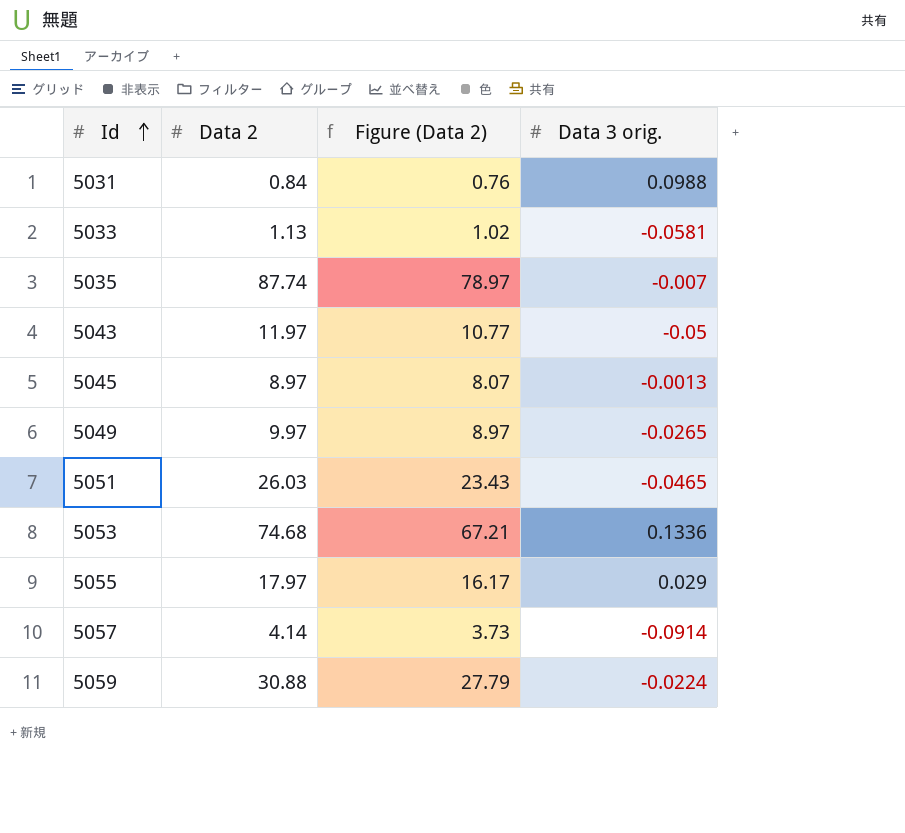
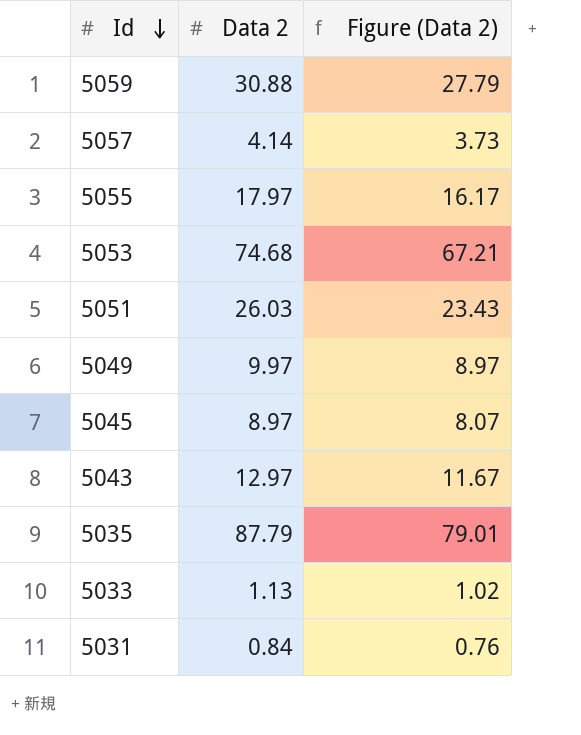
row order: Id ascending -> Id descending
column Data 3 orig. | position: 4 -> none
5043 | Data 2: 11.97 -> 12.97
5043 | Figure (Data 2): 10.77 -> 11.67
5035 | Data 2: 87.74 -> 87.79
5035 | Figure (Data 2): 78.97 -> 79.01

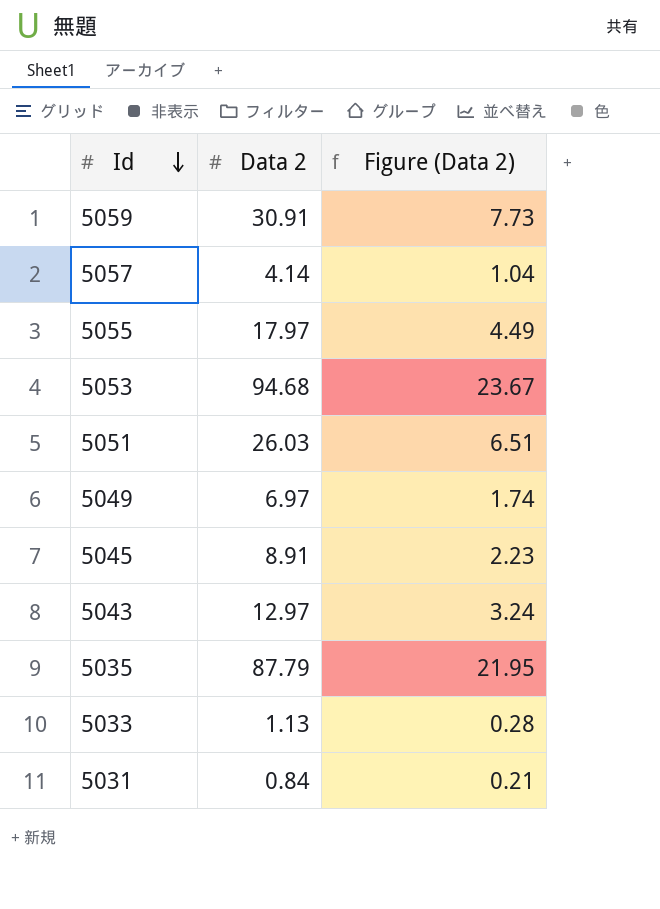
column Figure (Data 2) | formula: [Data 2] * 0.9 -> [Data 2] * 0.25
5059 | Data 2: 30.88 -> 30.91
5053 | Data 2: 74.68 -> 94.68
5049 | Data 2: 9.97 -> 6.97
5045 | Data 2: 8.97 -> 8.91

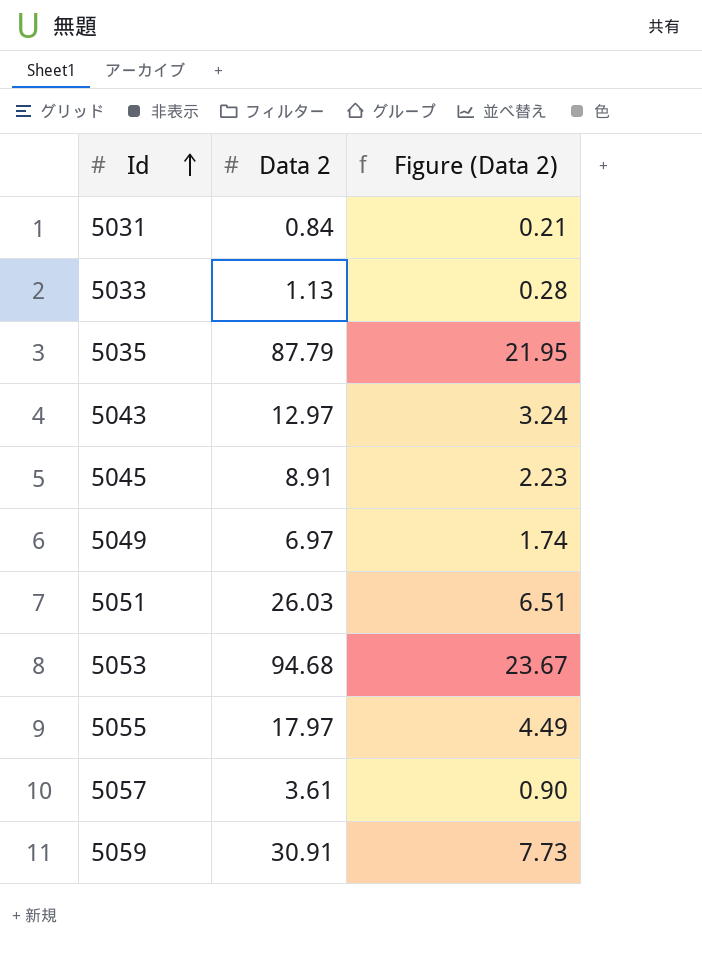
row order: Id descending -> Id ascending
5057 | Data 2: 4.14 -> 3.61
5057 | Figure (Data 2): 1.04 -> 0.90

